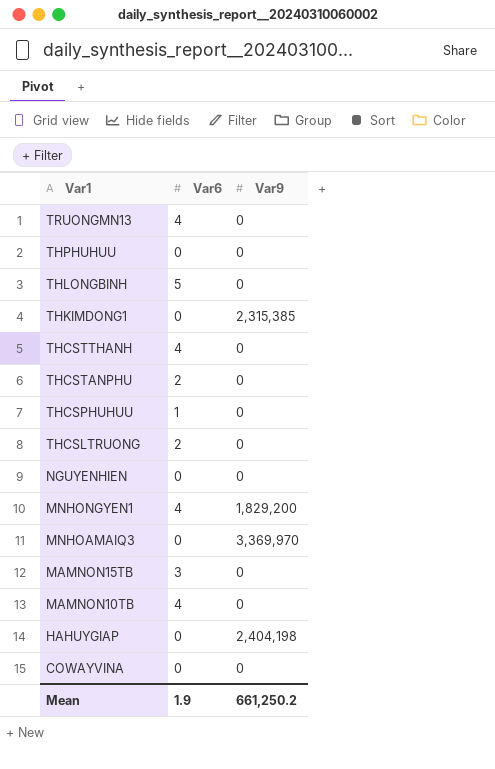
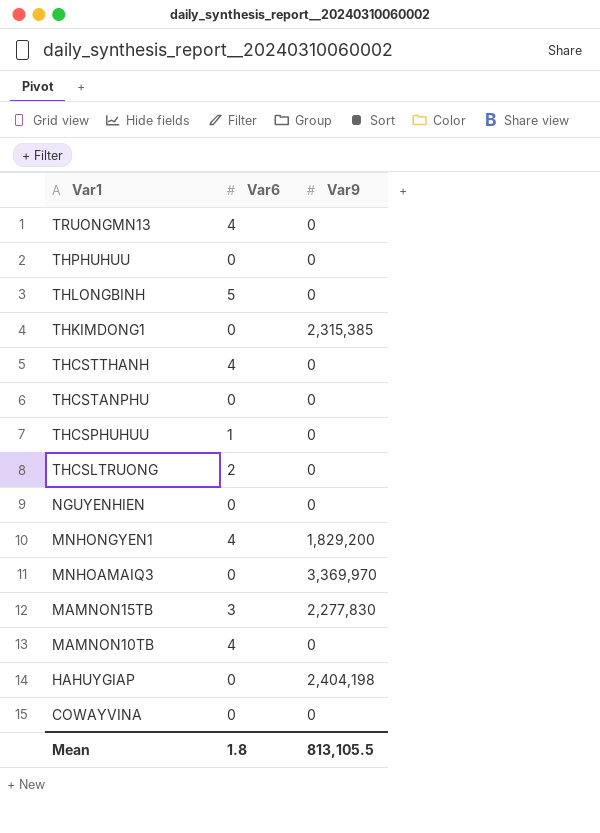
THCSTANPHU | Var6: 2 -> 0
MAMNON15TB | Var9: 0 -> 2,277,830
Mean | Var6: 1.9 -> 1.8
Mean | Var9: 661,250.2 -> 813,105.5

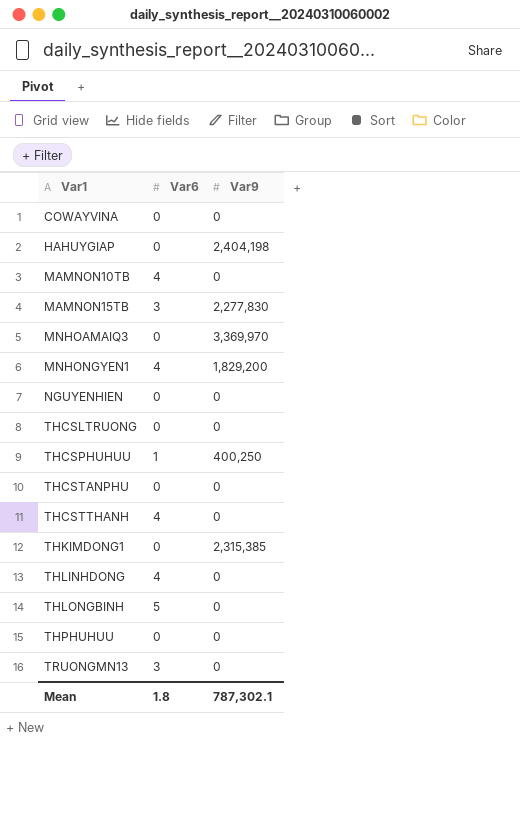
row order: Var1 descending -> Var1 ascending
THCSLTRUONG | Var6: 2 -> 0
THCSPHUHUU | Var9: 0 -> 400,250
row THLINHDONG: none -> 4 | 0
TRUONGMN13 | Var6: 4 -> 3
Mean | Var9: 813,105.5 -> 787,302.1

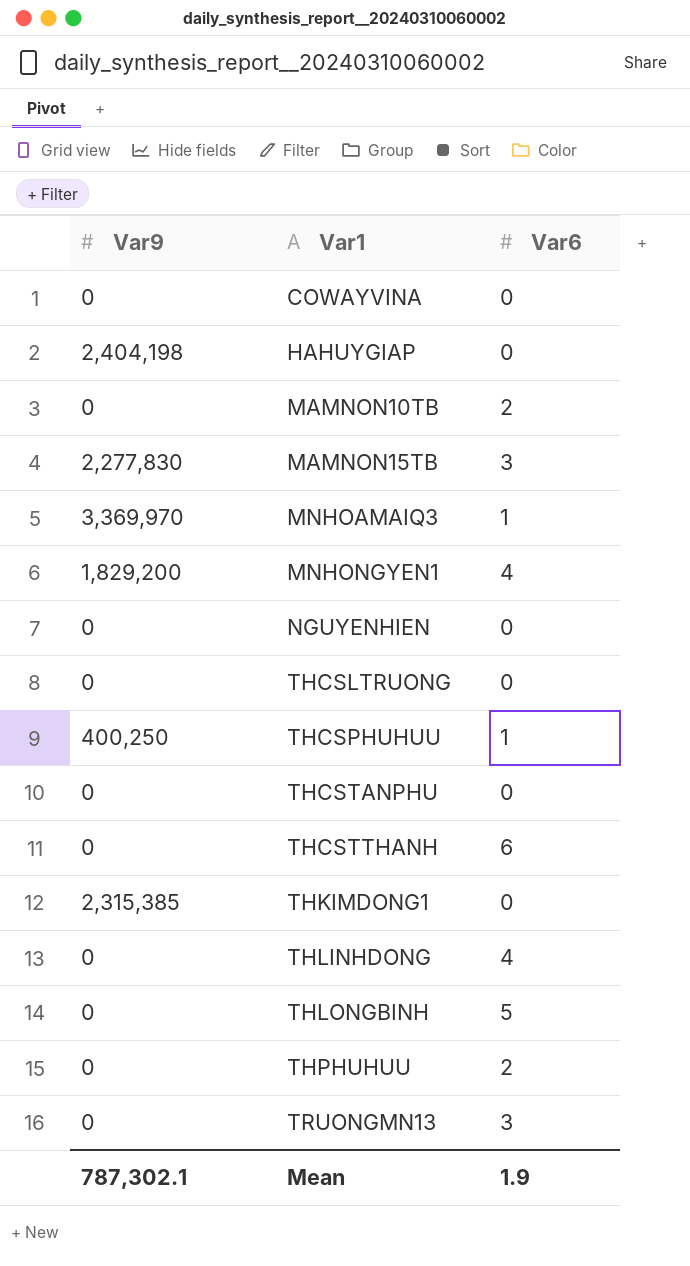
column Var9 | position: 3 -> 1
MAMNON10TB | Var6: 4 -> 2
MNHOAMAIQ3 | Var6: 0 -> 1
THCSTTHANH | Var6: 4 -> 6
THPHUHUU | Var6: 0 -> 2
Mean | Var6: 1.8 -> 1.9

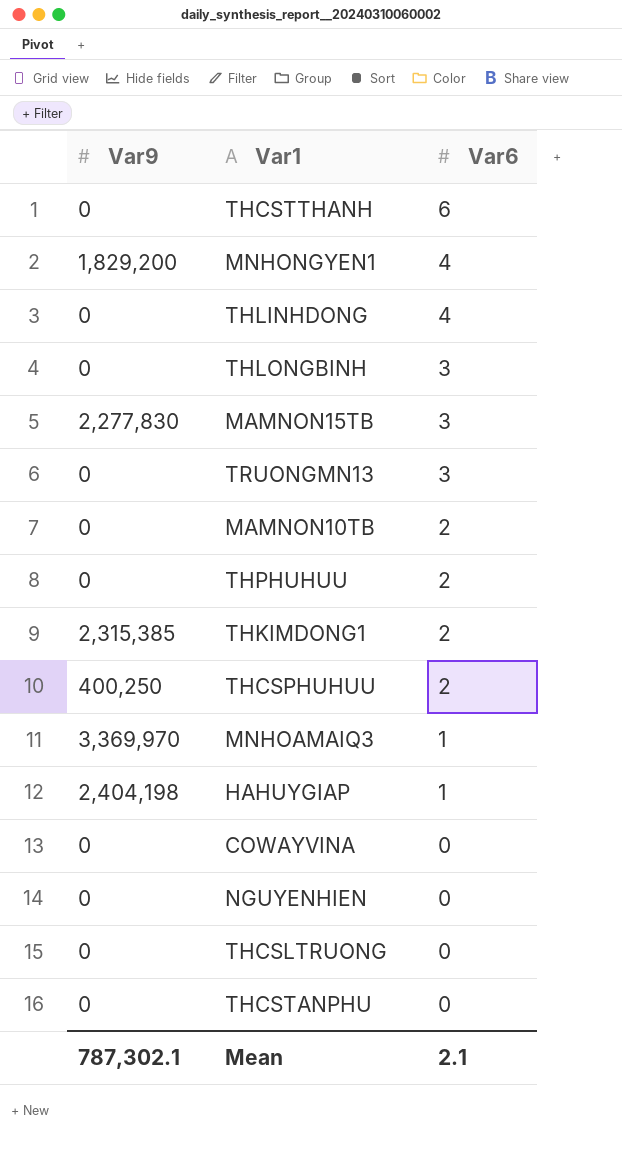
row order: Var1 ascending -> Var6 descending
THLONGBINH | Var6: 5 -> 3
THKIMDONG1 | Var6: 0 -> 2
THCSPHUHUU | Var6: 1 -> 2
HAHUYGIAP | Var6: 0 -> 1
Mean | Var6: 1.9 -> 2.1

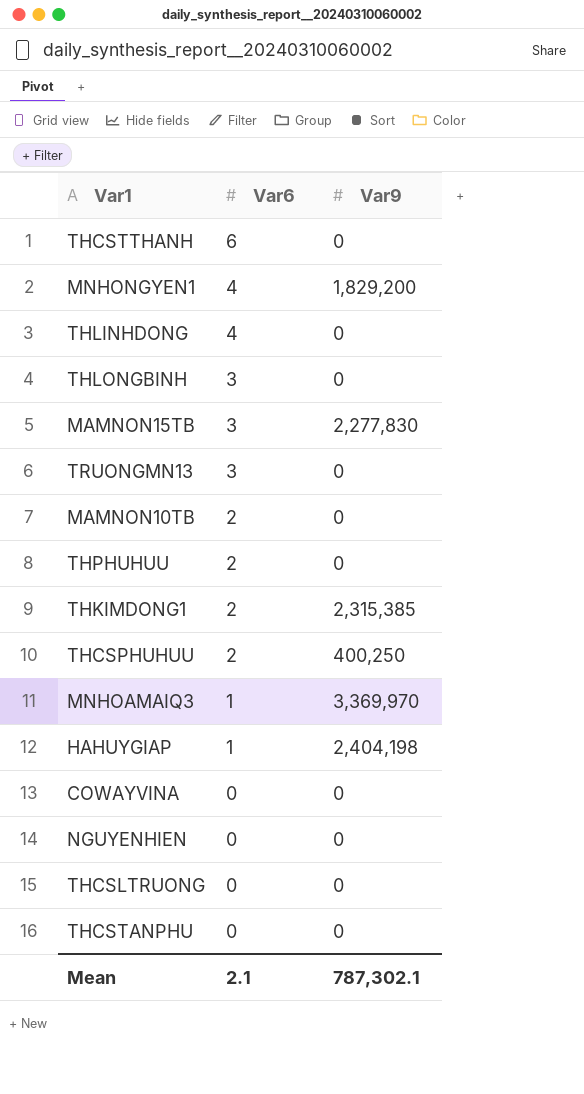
column Var9 | position: 1 -> 3

